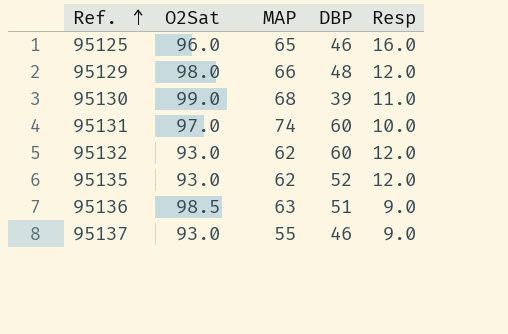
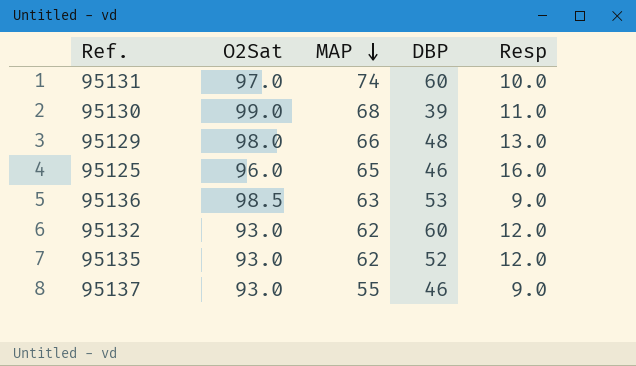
row order: Ref. ascending -> MAP descending
95129 | Resp: 12.0 -> 13.0
95136 | DBP: 51 -> 53

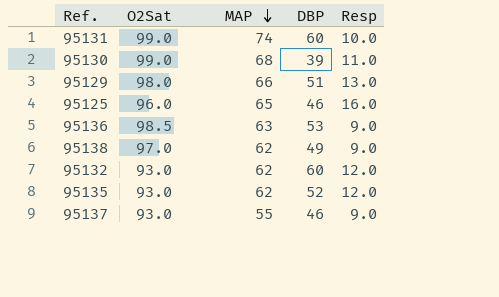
95131 | O2Sat: 97.0 -> 99.0
95129 | DBP: 48 -> 51
row 95138: none -> 97.0 | 62 | 49 | 9.0

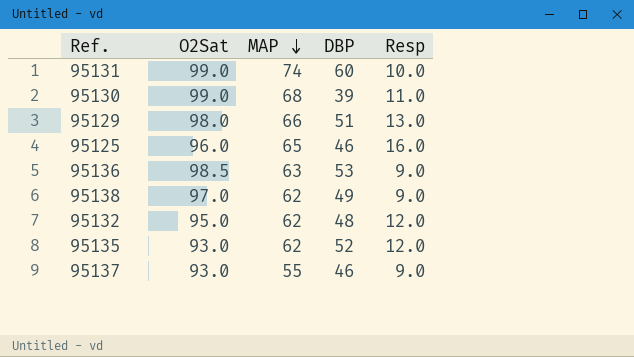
95132 | O2Sat: 93.0 -> 95.0
95132 | DBP: 60 -> 48

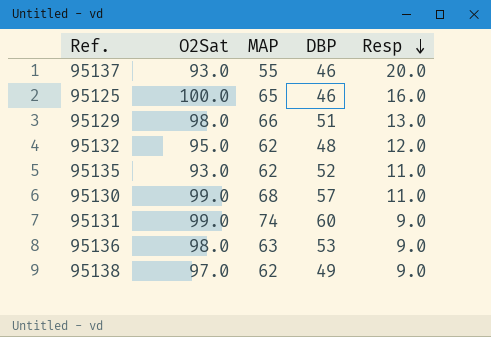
row order: MAP descending -> Resp descending
95137 | Resp: 9.0 -> 20.0
95125 | O2Sat: 96.0 -> 100.0
95135 | Resp: 12.0 -> 11.0
95130 | DBP: 39 -> 57
95131 | Resp: 10.0 -> 9.0
95136 | O2Sat: 98.5 -> 98.0

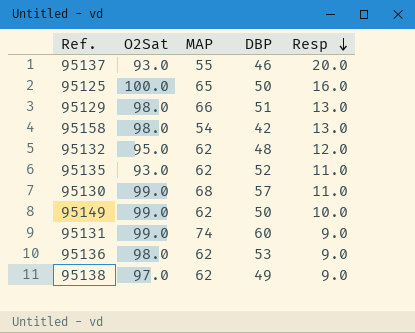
95125 | DBP: 46 -> 50
row 95158: none -> 98.0 | 54 | 42 | 13.0
row 95149: none -> 99.0 | 62 | 50 | 10.0
95136 | MAP: 63 -> 62

